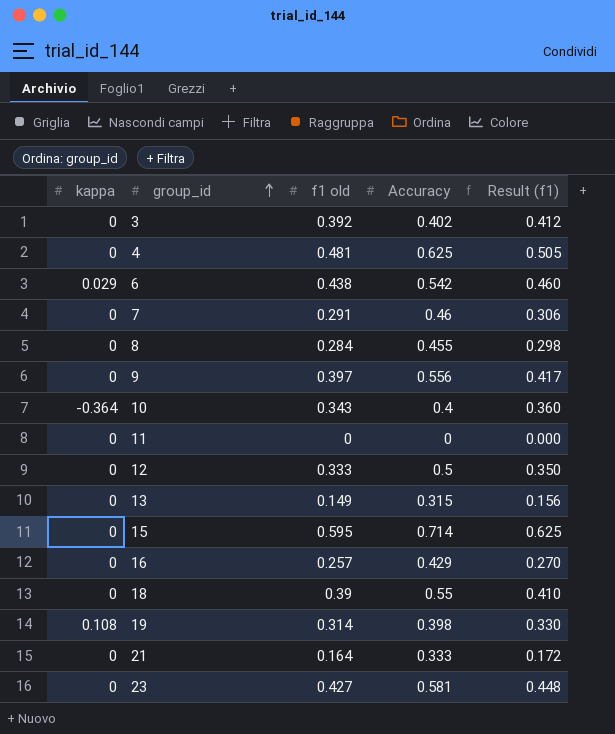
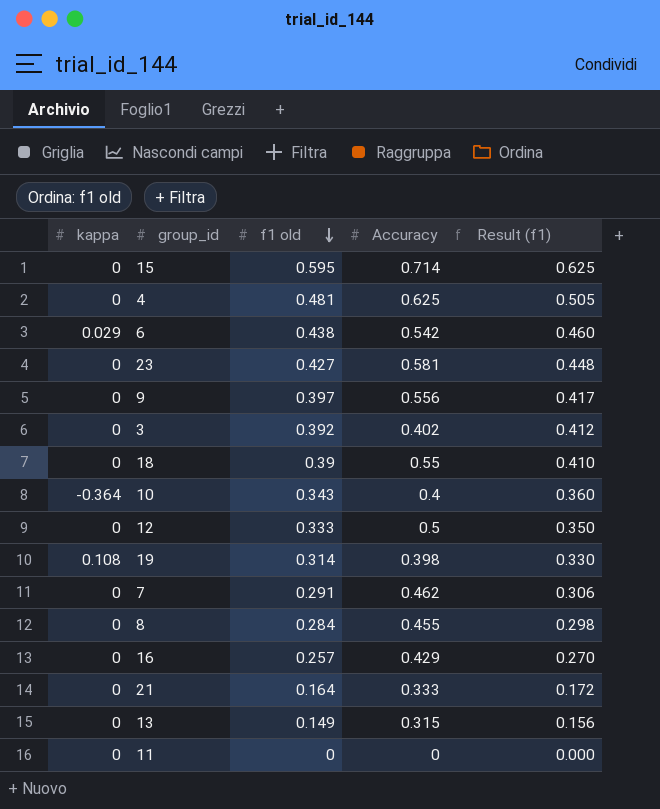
row order: group_id ascending -> f1 old descending
7 | Accuracy: 0.46 -> 0.462

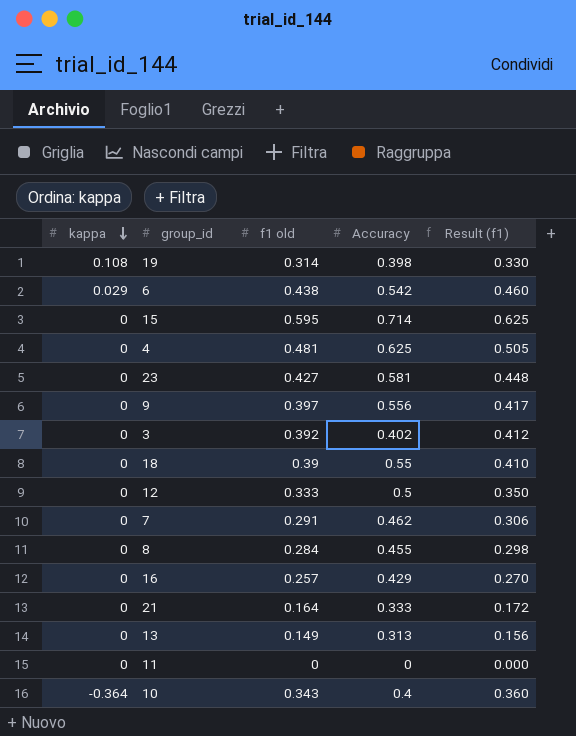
row order: f1 old descending -> kappa descending
13 | Accuracy: 0.315 -> 0.313

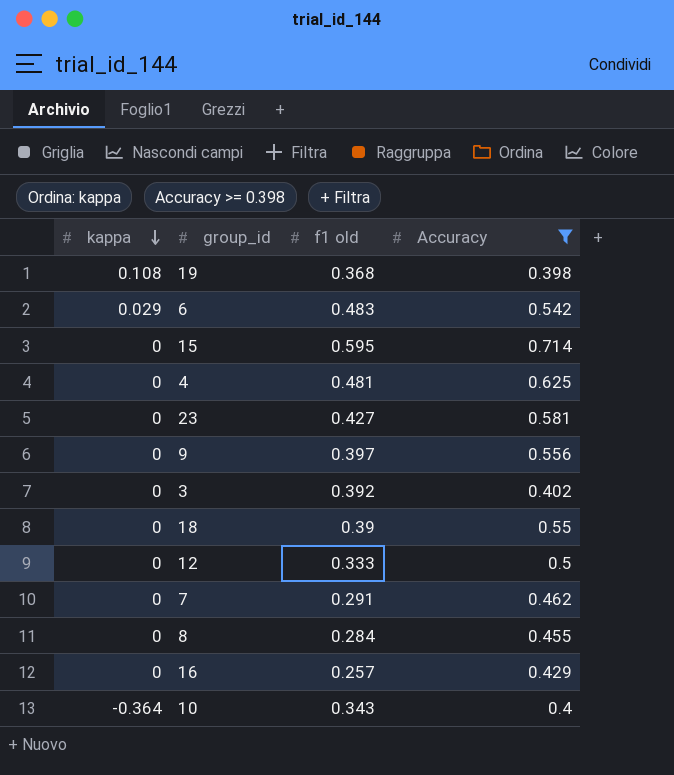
filter: none -> Accuracy >= 0.398
column Result (f1) | formula: [f1 old] * 1.05 -> none
19 | f1 old: 0.314 -> 0.368
6 | f1 old: 0.438 -> 0.483

